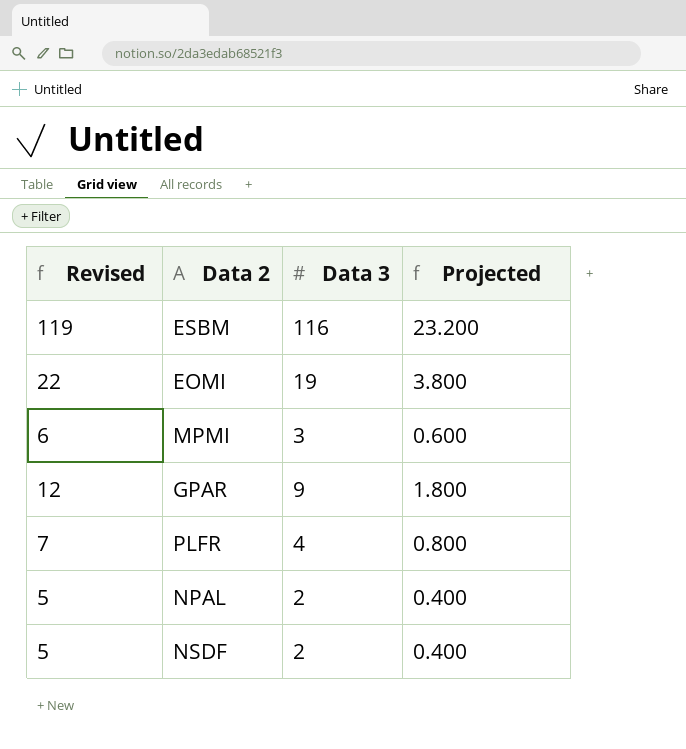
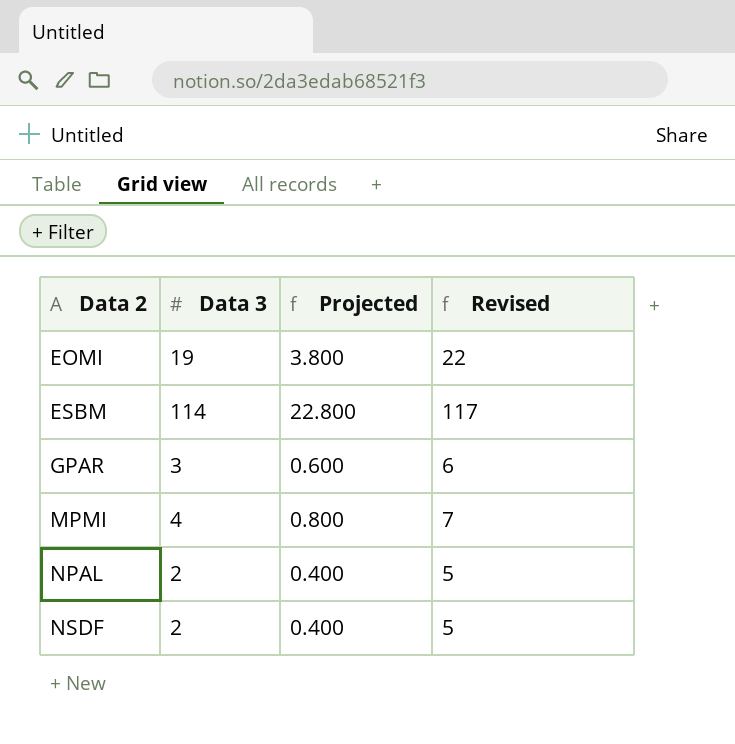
row order: none -> Data 2 ascending
column Revised | position: 1 -> 4
row PLFR: 7 | 4 | 0.800 -> none
ESBM | Data 3: 116 -> 114
ESBM | Projected: 23.200 -> 22.800
ESBM | Revised: 119 -> 117
GPAR | Data 3: 9 -> 3
GPAR | Projected: 1.800 -> 0.600
GPAR | Revised: 12 -> 6
MPMI | Data 3: 3 -> 4
MPMI | Projected: 0.600 -> 0.800
MPMI | Revised: 6 -> 7

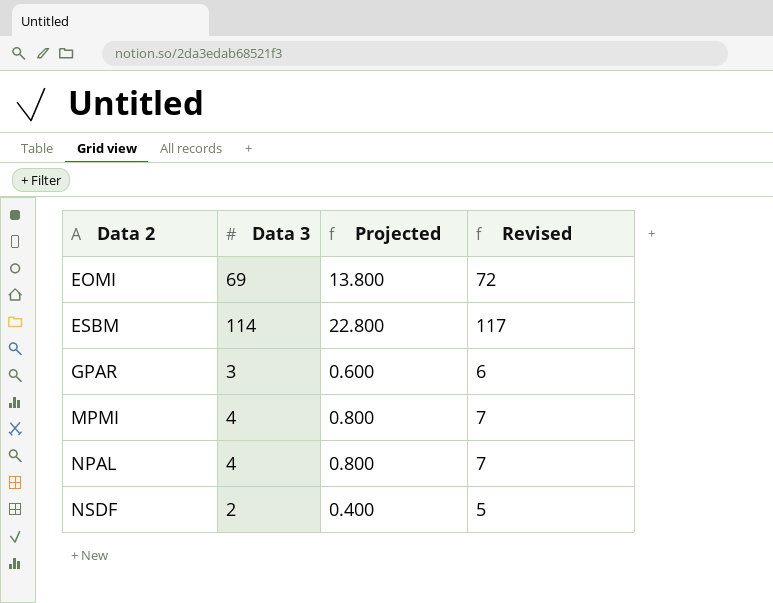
EOMI | Data 3: 19 -> 69
EOMI | Projected: 3.800 -> 13.800
EOMI | Revised: 22 -> 72
NPAL | Data 3: 2 -> 4
NPAL | Projected: 0.400 -> 0.800
NPAL | Revised: 5 -> 7

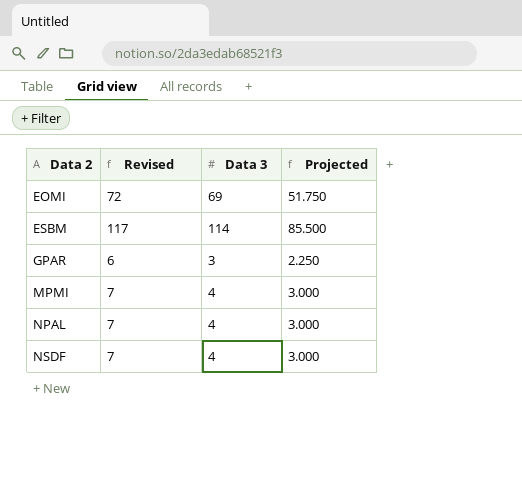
column Revised | position: 4 -> 2
column Projected | formula: [Data 3] * 0.2 -> [Data 3] * 0.75
NSDF | Revised: 5 -> 7
NSDF | Data 3: 2 -> 4

